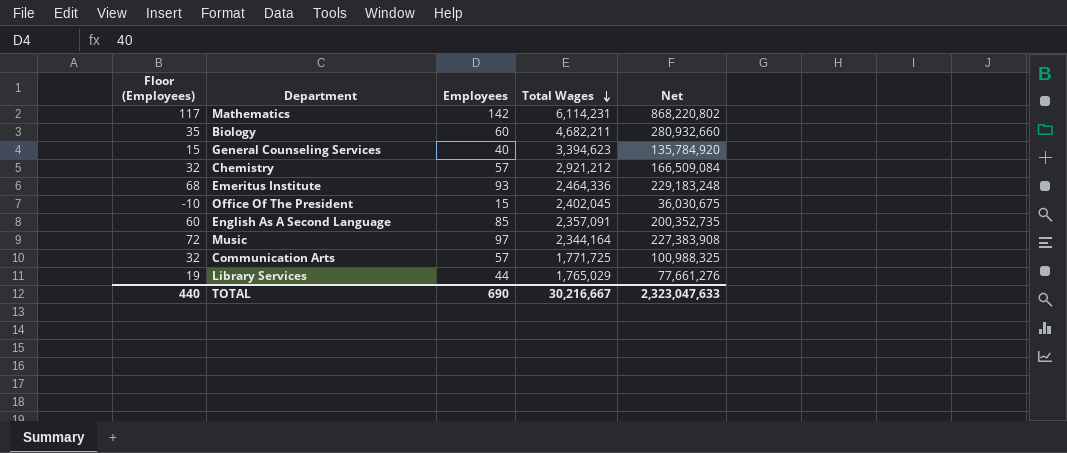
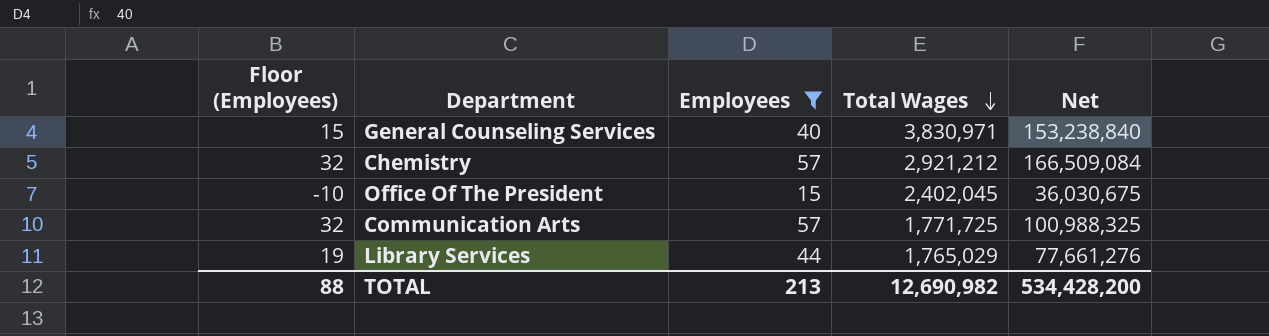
filter: none -> Employees <= 57
General Counseling Services | Total Wages: 3,394,623 -> 3,830,971
General Counseling Services | Net: 135,784,920 -> 153,238,840
TOTAL | Floor (Employees): 440 -> 88
TOTAL | Employees: 690 -> 213
TOTAL | Total Wages: 30,216,667 -> 12,690,982
TOTAL | Net: 2,323,047,633 -> 534,428,200

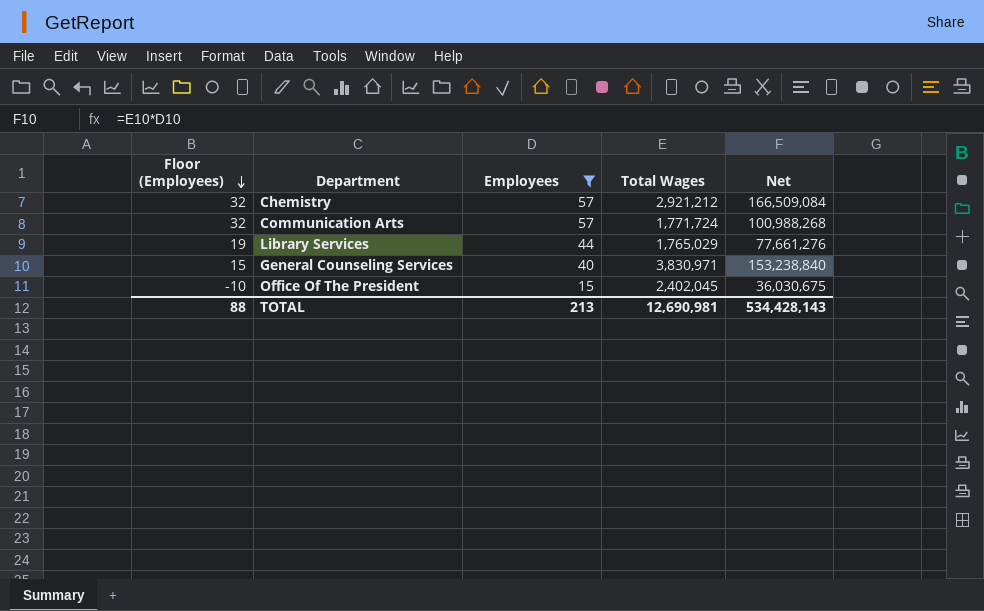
row order: Total Wages descending -> Floor (Employees) descending
Communication Arts | Total Wages: 1,771,725 -> 1,771,724
Communication Arts | Net: 100,988,325 -> 100,988,268
TOTAL | Total Wages: 12,690,982 -> 12,690,981
TOTAL | Net: 534,428,200 -> 534,428,143

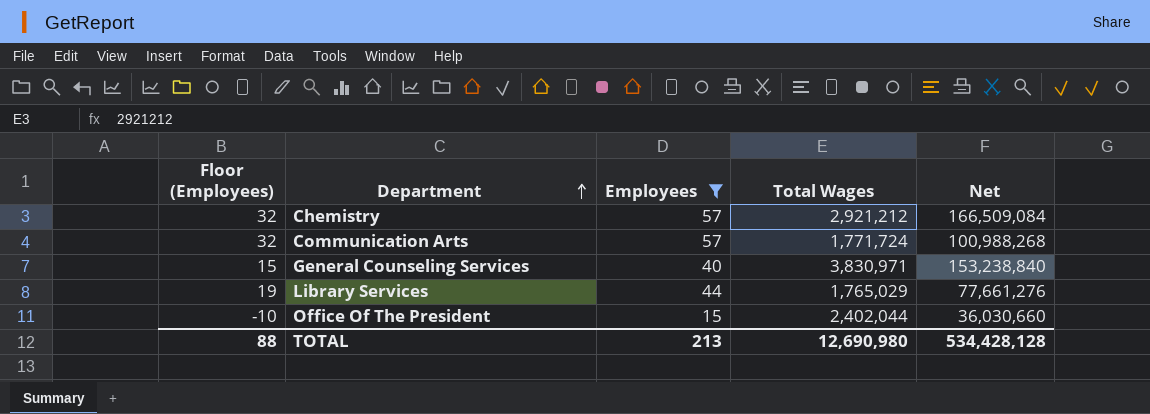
row order: Floor (Employees) descending -> Department ascending
Office Of The President | Total Wages: 2,402,045 -> 2,402,044
Office Of The President | Net: 36,030,675 -> 36,030,660
TOTAL | Total Wages: 12,690,981 -> 12,690,980
TOTAL | Net: 534,428,143 -> 534,428,128

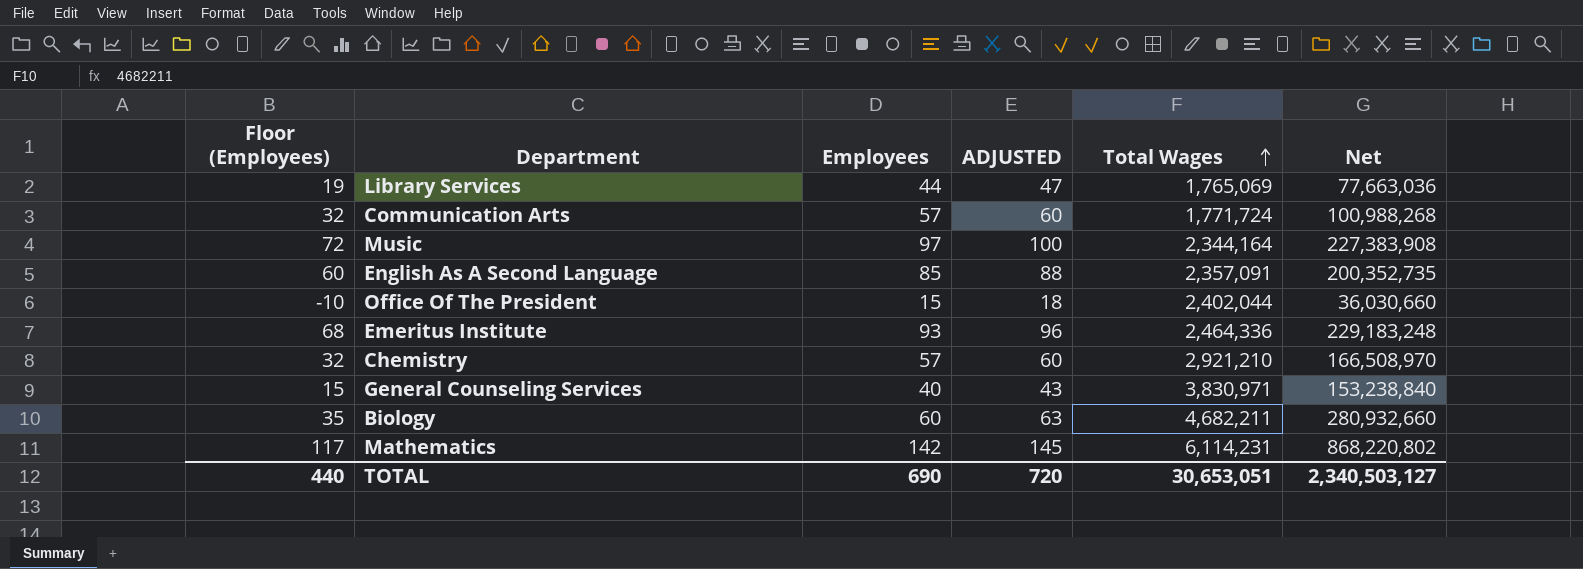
filter: Employees <= 57 -> none
row order: Department ascending -> Total Wages ascending
column ADJUSTED | formula: none -> [Employees] + 3
Library Services | Total Wages: 1,765,029 -> 1,765,069
Library Services | Net: 77,661,276 -> 77,663,036
Chemistry | Total Wages: 2,921,212 -> 2,921,210
Chemistry | Net: 166,509,084 -> 166,508,970
TOTAL | Floor (Employees): 88 -> 440
TOTAL | Employees: 213 -> 690
TOTAL | Total Wages: 12,690,980 -> 30,653,051
TOTAL | Net: 534,428,128 -> 2,340,503,127

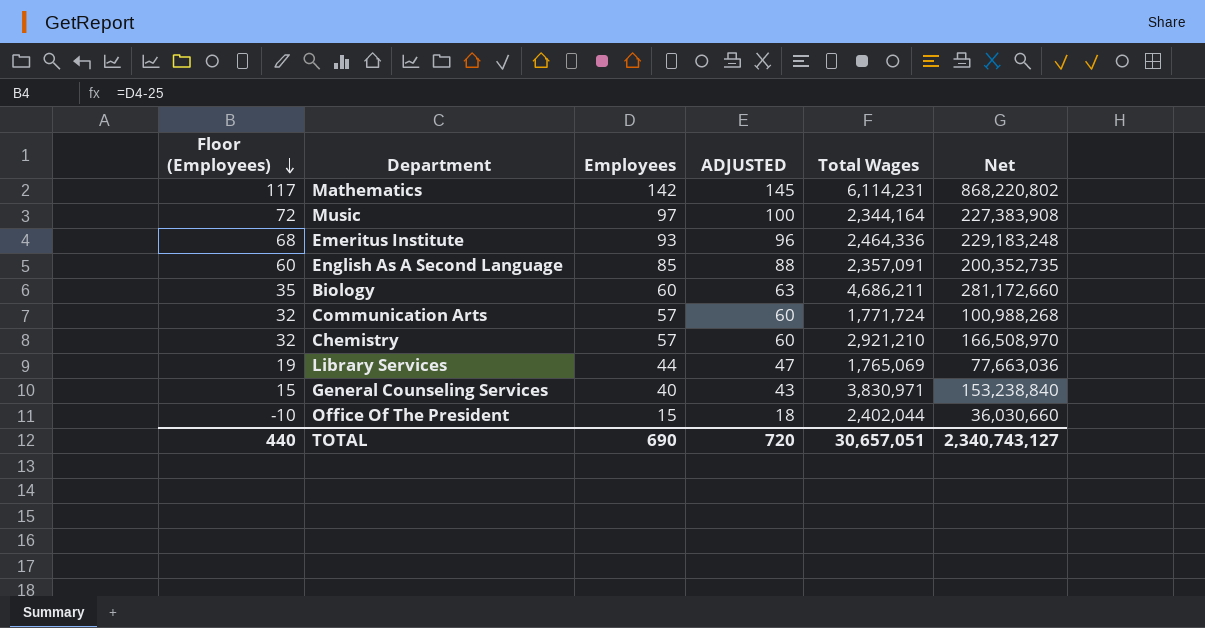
row order: Total Wages ascending -> Floor (Employees) descending
Biology | Total Wages: 4,682,211 -> 4,686,211
Biology | Net: 280,932,660 -> 281,172,660
TOTAL | Total Wages: 30,653,051 -> 30,657,051
TOTAL | Net: 2,340,503,127 -> 2,340,743,127

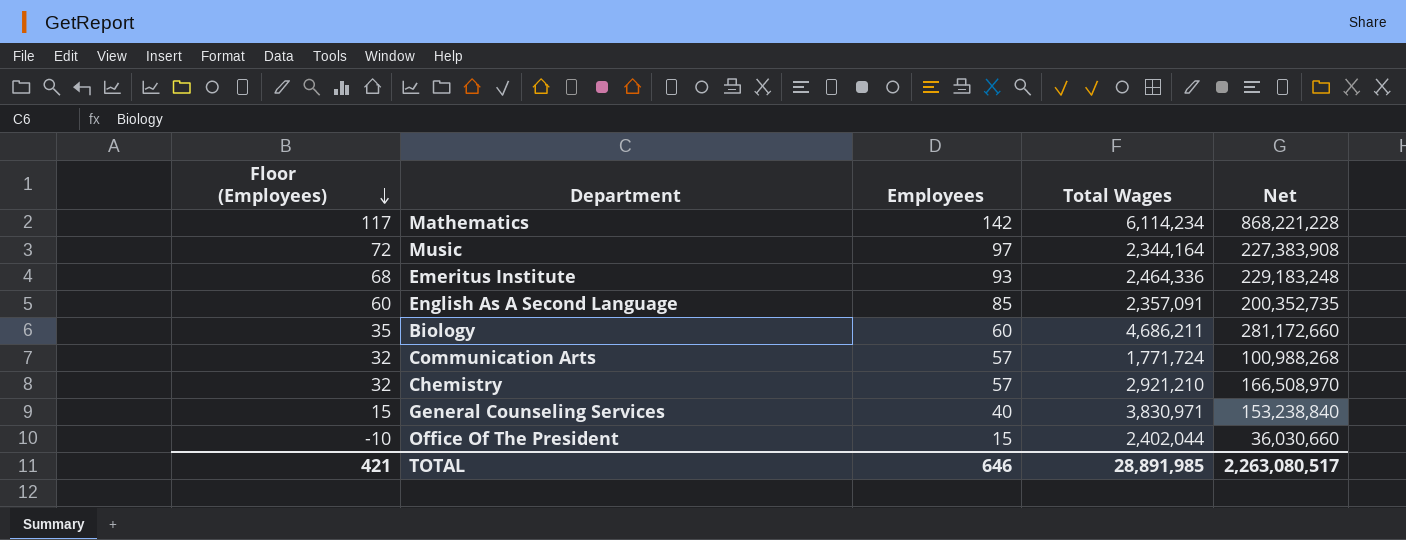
column ADJUSTED | formula: [Employees] + 3 -> none
row Library Services: 19 | 44 | 47 | 1,765,069 | 77,663,036 -> none
Mathematics | Total Wages: 6,114,231 -> 6,114,234
Mathematics | Net: 868,220,802 -> 868,221,228
TOTAL | Floor (Employees): 440 -> 421
TOTAL | Employees: 690 -> 646
TOTAL | Total Wages: 30,657,051 -> 28,891,985
TOTAL | Net: 2,340,743,127 -> 2,263,080,517

